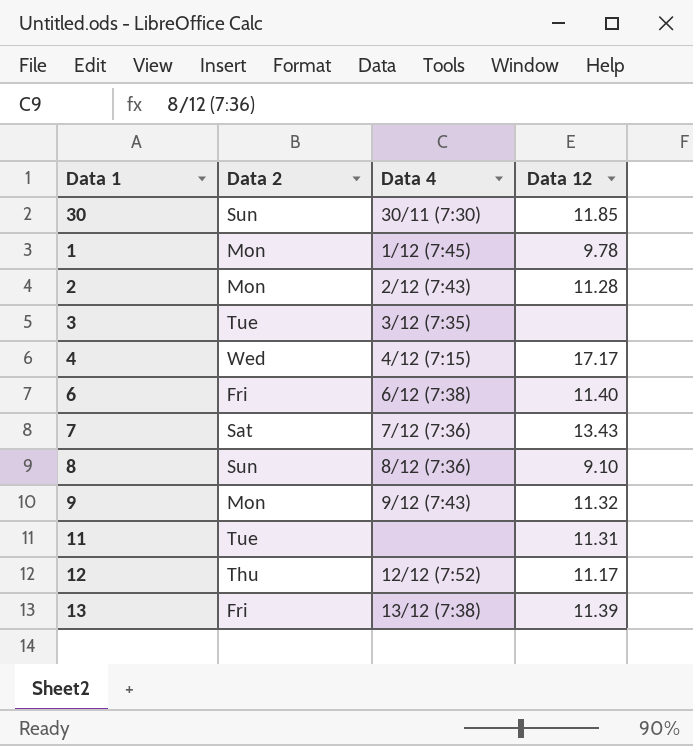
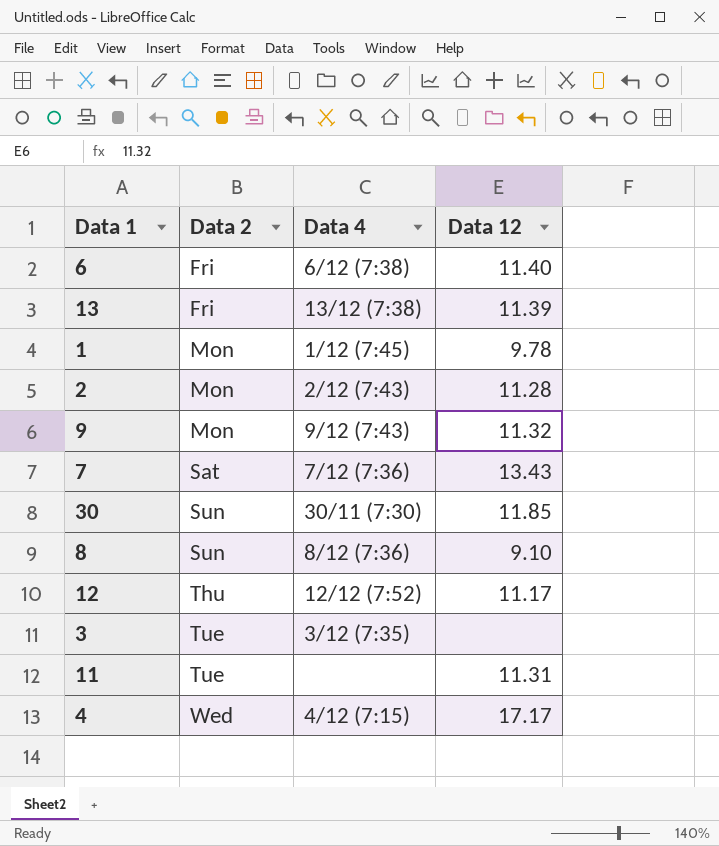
row order: none -> Data 2 ascending

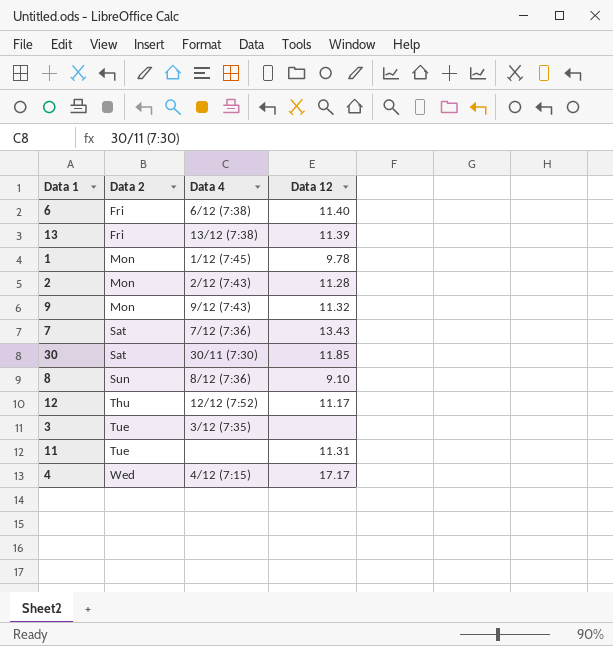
30 | Data 2: Sun -> Sat

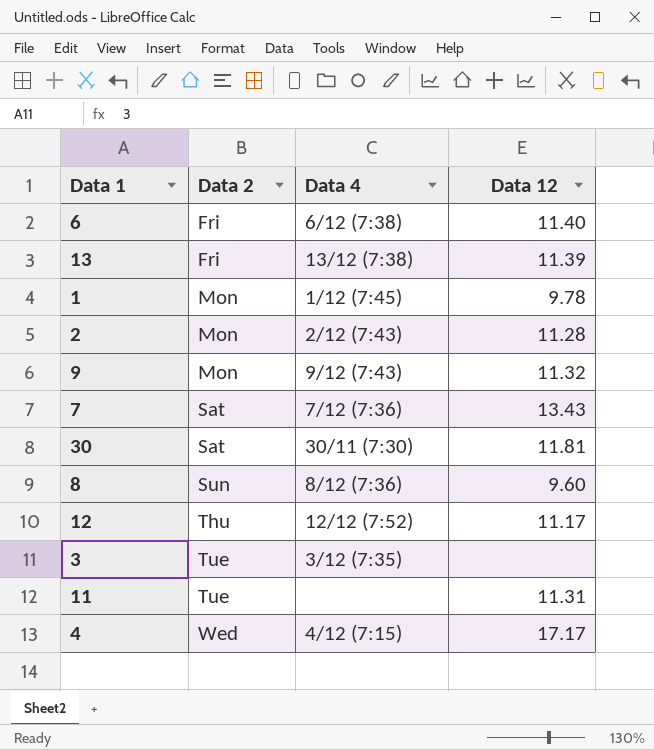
30 | Data 12: 11.85 -> 11.81
8 | Data 12: 9.10 -> 9.60

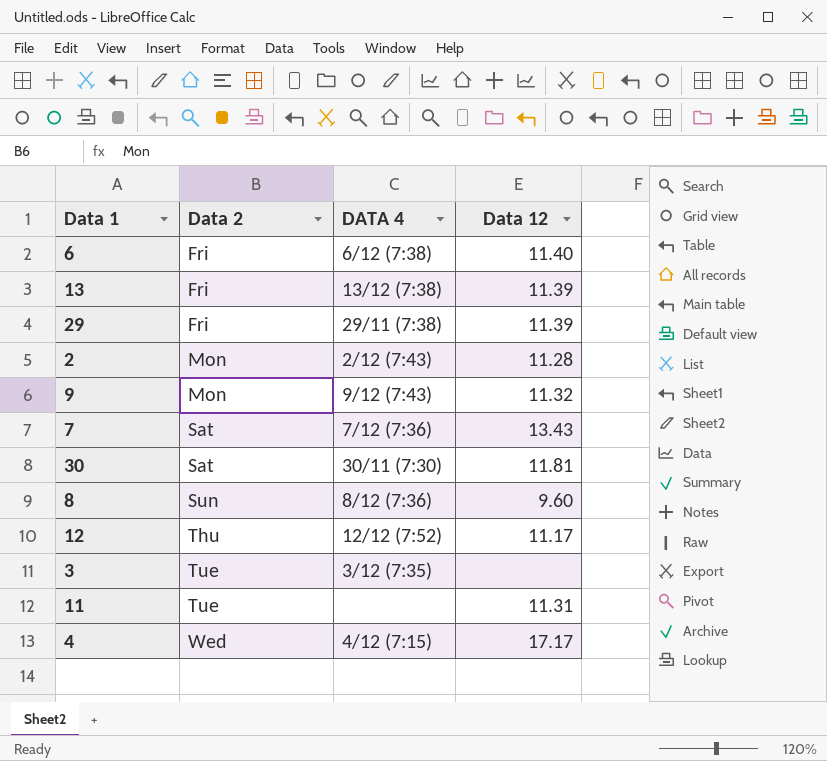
column name: Data 4 -> DATA 4
row 1: Mon | 1/12 (7:45) | 9.78 -> none
row 29: none -> Fri | 29/11 (7:38) | 11.39

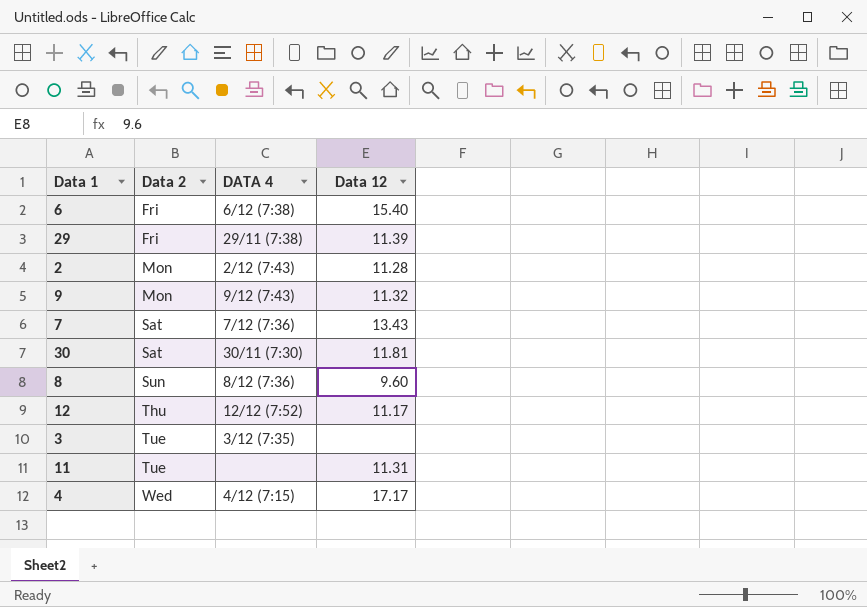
row 13: Fri | 13/12 (7:38) | 11.39 -> none
6 | Data 12: 11.40 -> 15.40

